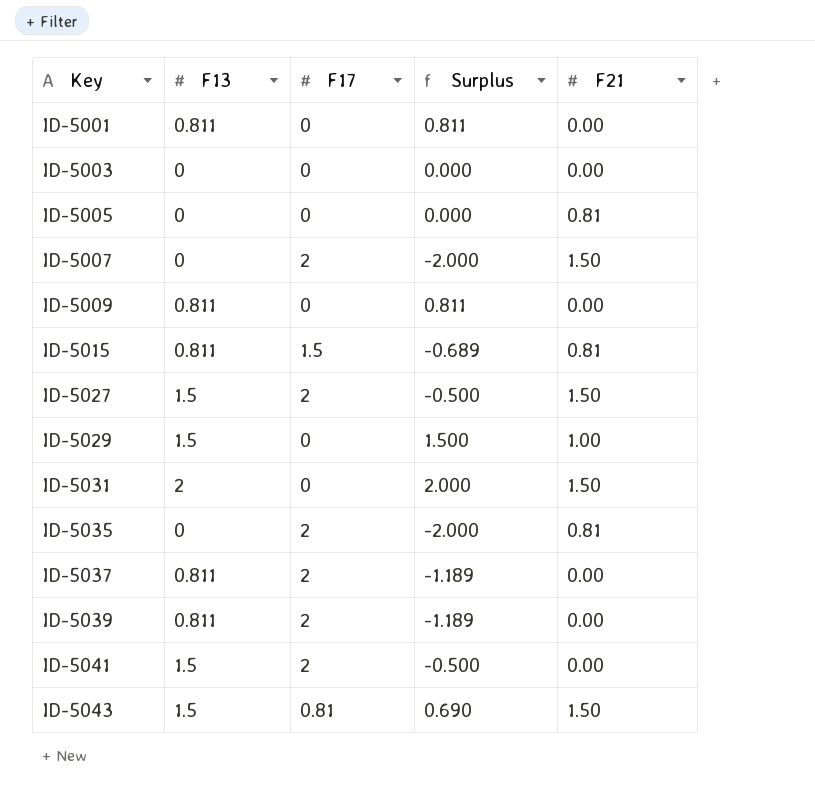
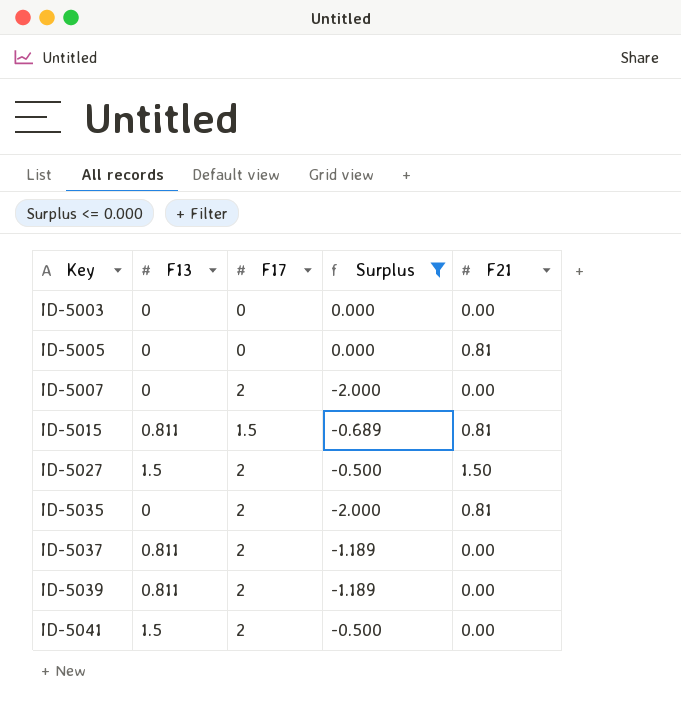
filter: none -> Surplus <= 0.000
ID-5007 | F21: 1.50 -> 0.00

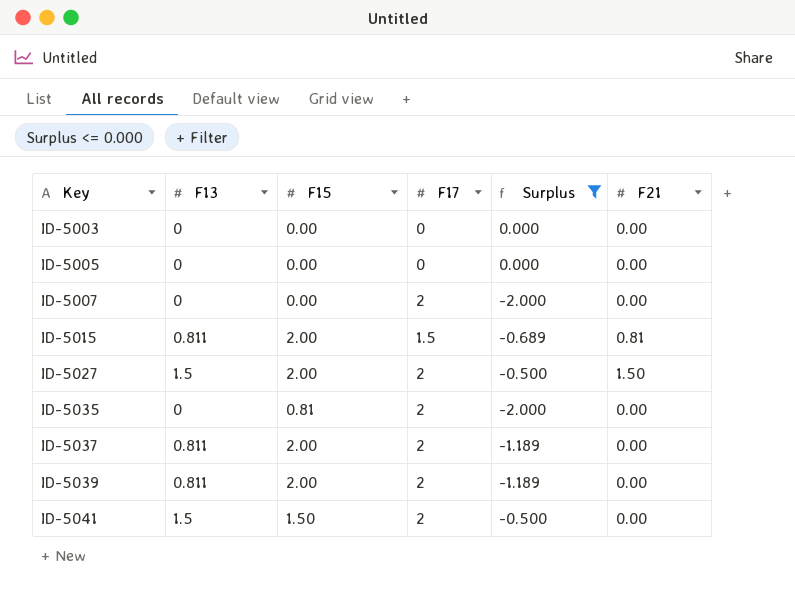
column F15 | position: none -> 3
ID-5005 | F21: 0.81 -> 0.00
ID-5035 | F21: 0.81 -> 0.00

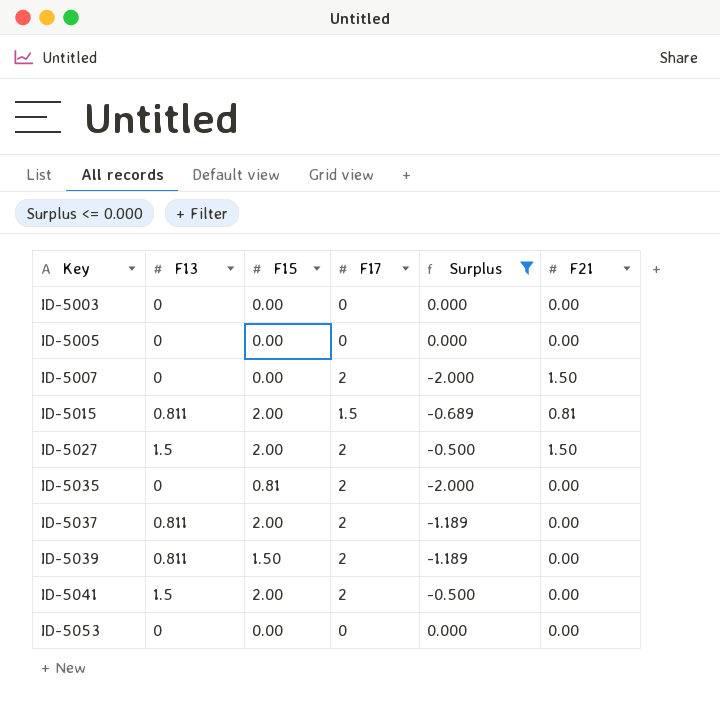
ID-5007 | F21: 0.00 -> 1.50
ID-5039 | F15: 2.00 -> 1.50
ID-5041 | F15: 1.50 -> 2.00
row ID-5053: none -> 0 | 0.00 | 0 | 0.000 | 0.00

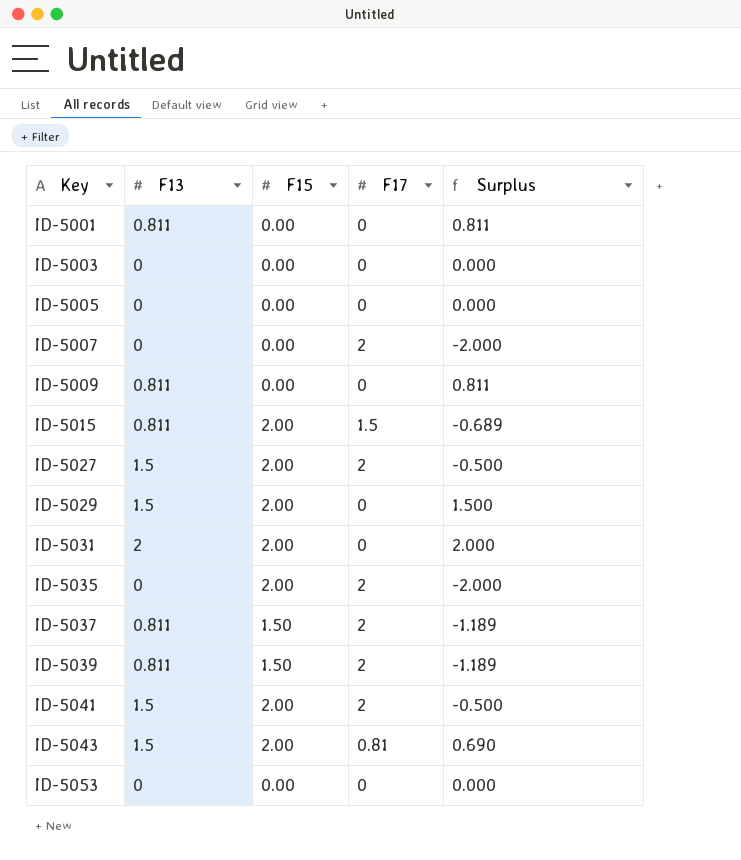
filter: Surplus <= 0.000 -> none
column F21 | position: 6 -> none
ID-5035 | F15: 0.81 -> 2.00
ID-5037 | F15: 2.00 -> 1.50

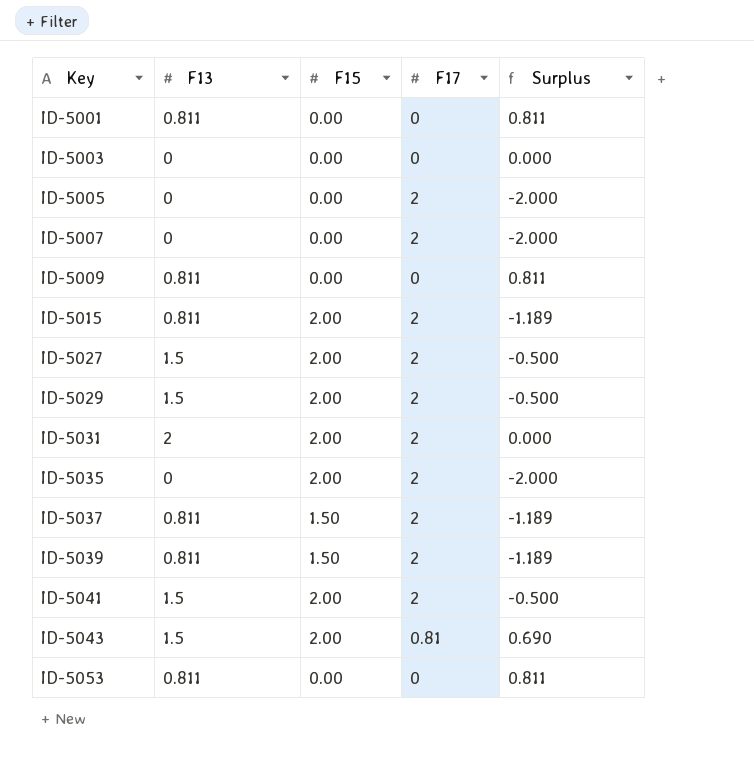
ID-5005 | F17: 0 -> 2
ID-5005 | Surplus: 0.000 -> -2.000
ID-5015 | F17: 1.5 -> 2
ID-5015 | Surplus: -0.689 -> -1.189
ID-5029 | F17: 0 -> 2
ID-5029 | Surplus: 1.500 -> -0.500
ID-5031 | F17: 0 -> 2
ID-5031 | Surplus: 2.000 -> 0.000
ID-5053 | F13: 0 -> 0.811
ID-5053 | Surplus: 0.000 -> 0.811

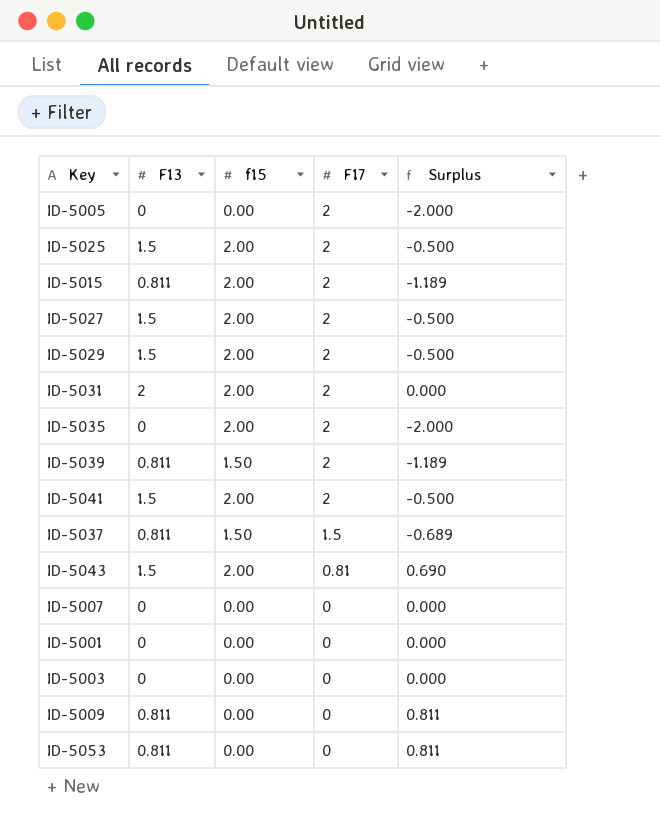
row order: Key ascending -> F17 descending
column name: F15 -> f15
row ID-5025: none -> 1.5 | 2.00 | 2 | -0.500
ID-5037 | F17: 2 -> 1.5
ID-5037 | Surplus: -1.189 -> -0.689
ID-5007 | F17: 2 -> 0
ID-5007 | Surplus: -2.000 -> 0.000
ID-5001 | F13: 0.811 -> 0
ID-5001 | Surplus: 0.811 -> 0.000

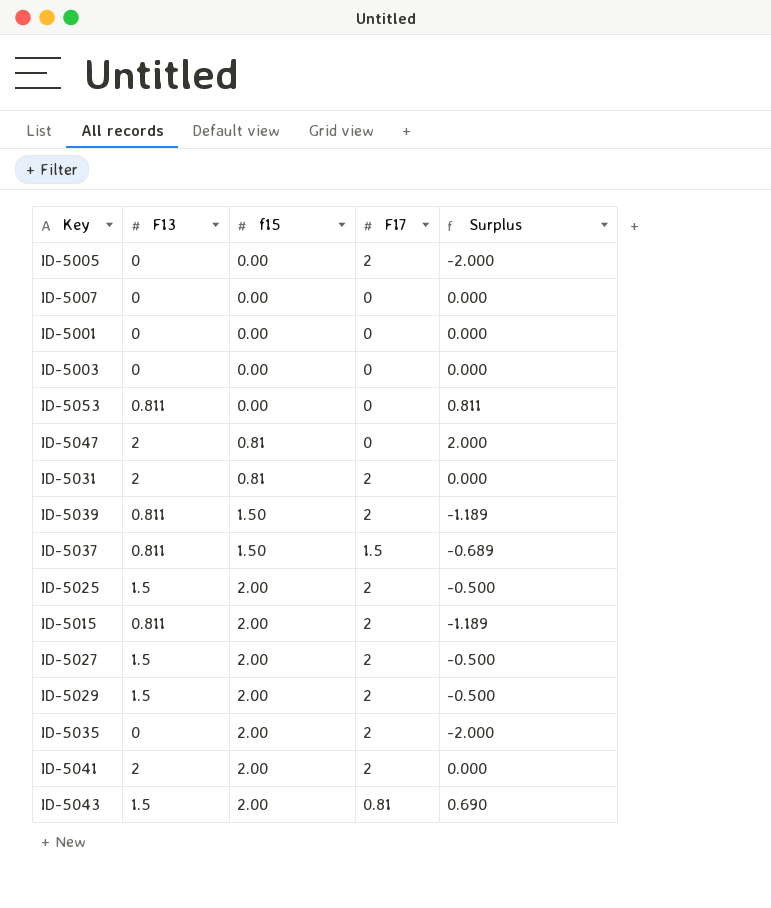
row order: F17 descending -> f15 ascending
row ID-5009: 0.811 | 0.00 | 0 | 0.811 -> none
row ID-5047: none -> 2 | 0.81 | 0 | 2.000
ID-5031 | f15: 2.00 -> 0.81
ID-5041 | F13: 1.5 -> 2
ID-5041 | Surplus: -0.500 -> 0.000

